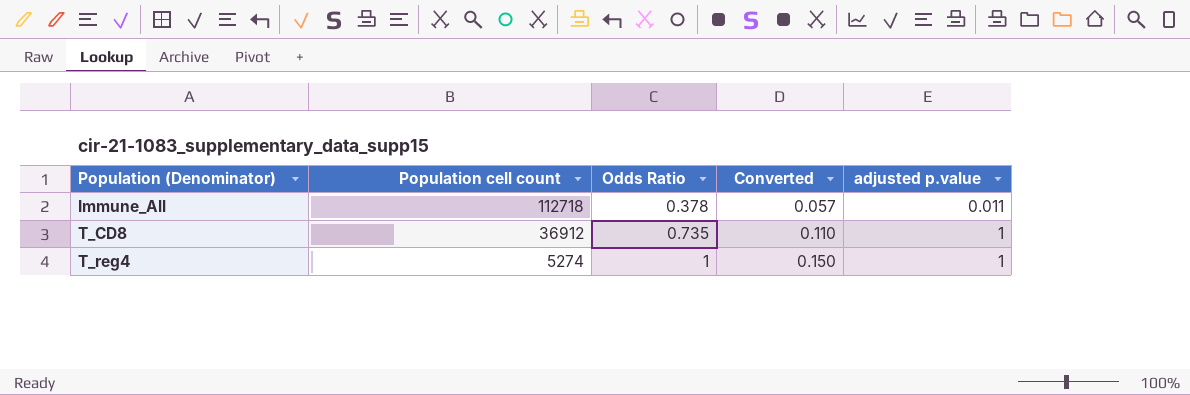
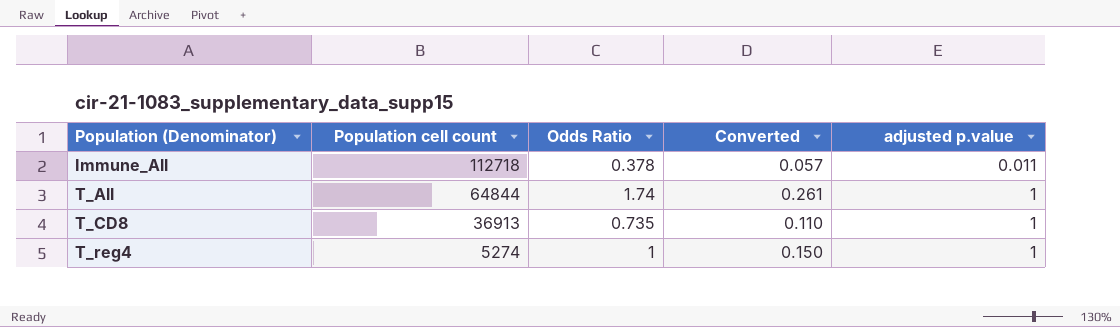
row T_All: none -> 64844 | 1.74 | 0.261 | 1
T_CD8 | Population cell count: 36912 -> 36913

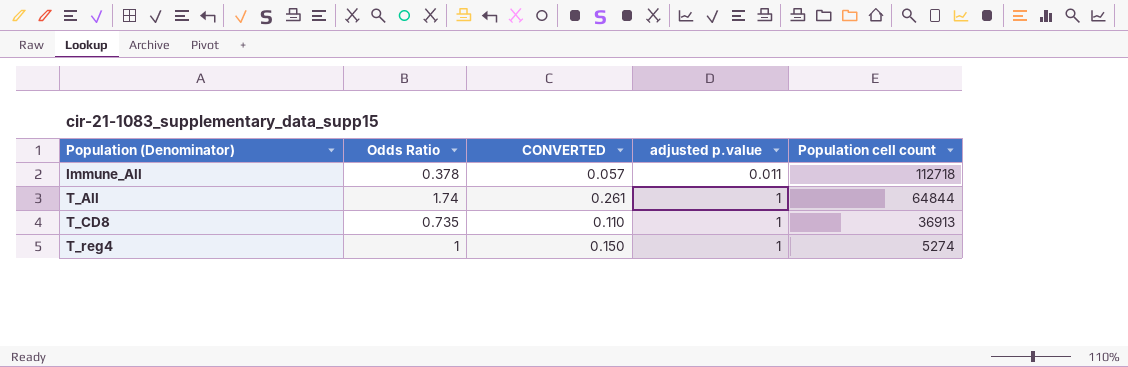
column name: Converted -> CONVERTED
column Population cell count | position: 2 -> 5

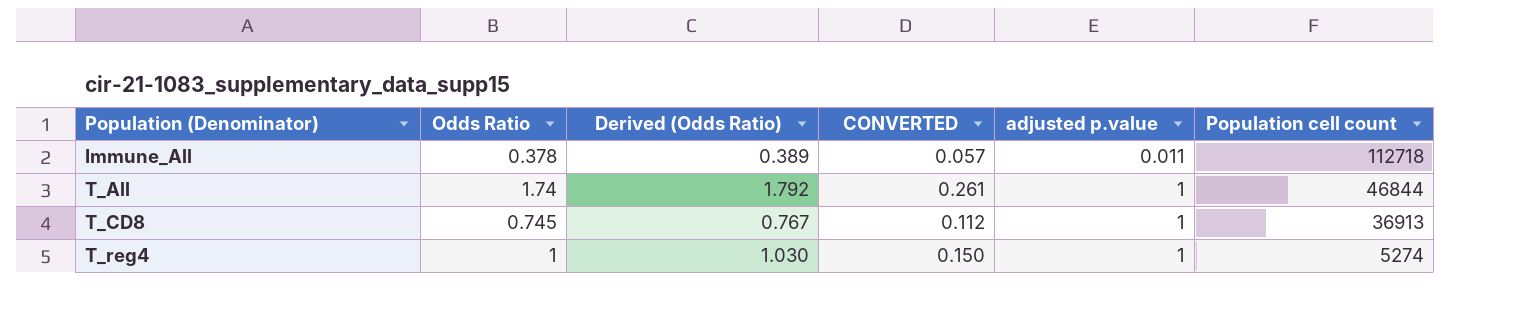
column Derived (Odds Ratio) | formula: none -> [Odds Ratio] * 1.03
T_All | Population cell count: 64844 -> 46844
T_CD8 | Odds Ratio: 0.735 -> 0.745
T_CD8 | CONVERTED: 0.110 -> 0.112

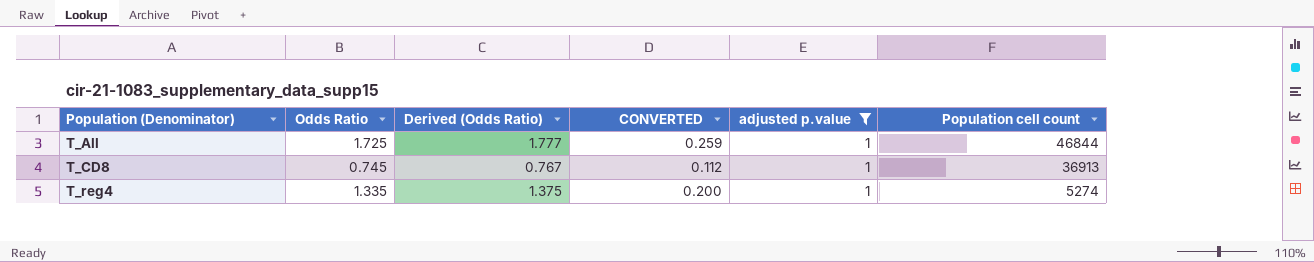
filter: none -> adjusted p.value = 1
T_All | Odds Ratio: 1.74 -> 1.725
T_All | Derived (Odds Ratio): 1.792 -> 1.777
T_All | CONVERTED: 0.261 -> 0.259
T_reg4 | Odds Ratio: 1 -> 1.335
T_reg4 | Derived (Odds Ratio): 1.030 -> 1.375
T_reg4 | CONVERTED: 0.150 -> 0.200

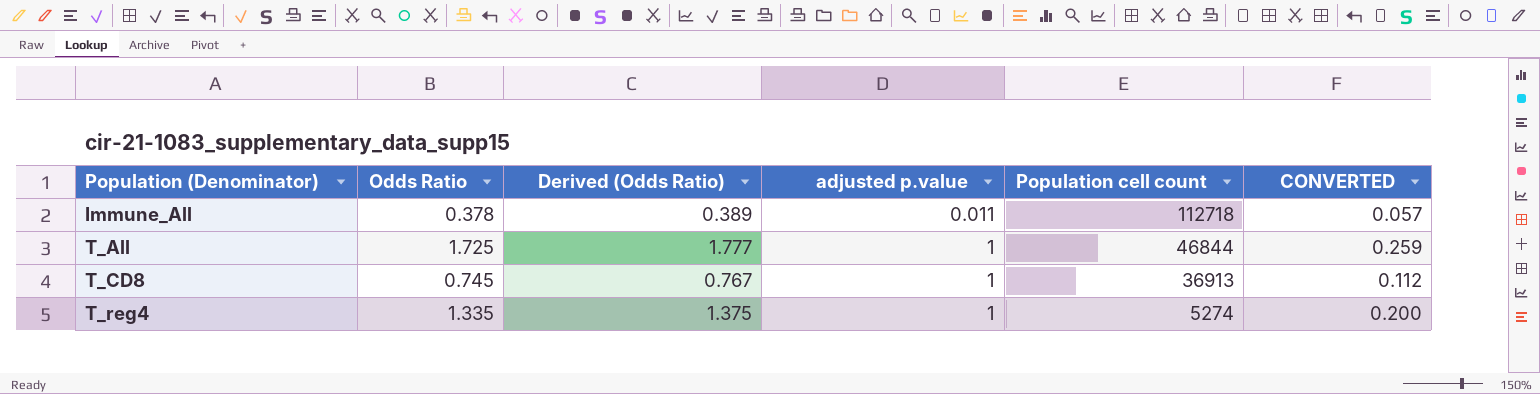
filter: adjusted p.value = 1 -> none
column CONVERTED | position: 4 -> 6

